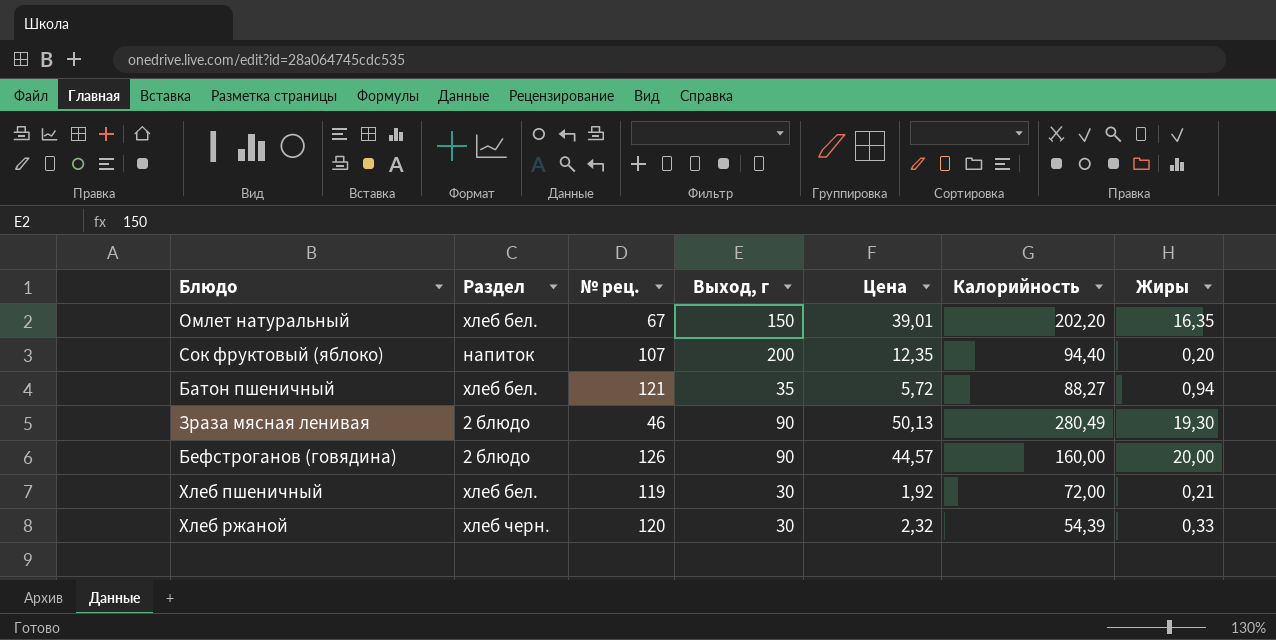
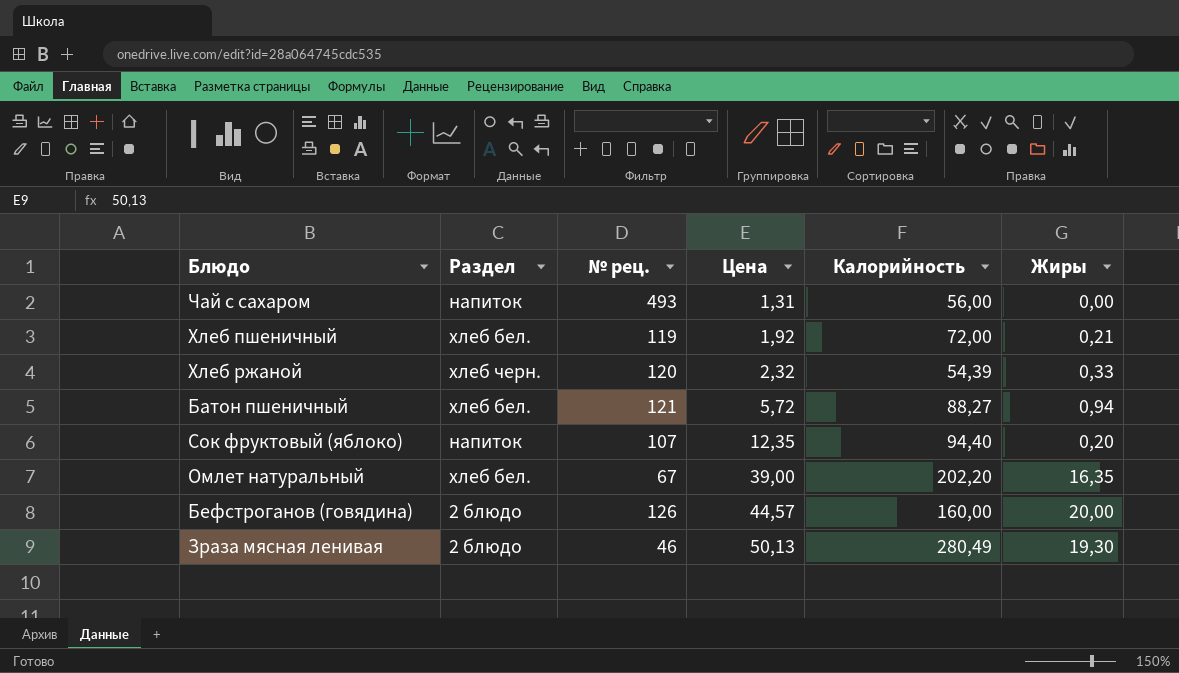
row order: none -> Цена ascending
column Выход, г | position: 4 -> none
row Чай с сахаром: none -> напиток | 493 | 1,31 | 56,00 | 0,00
Омлет натуральный | Цена: 39,01 -> 39,00

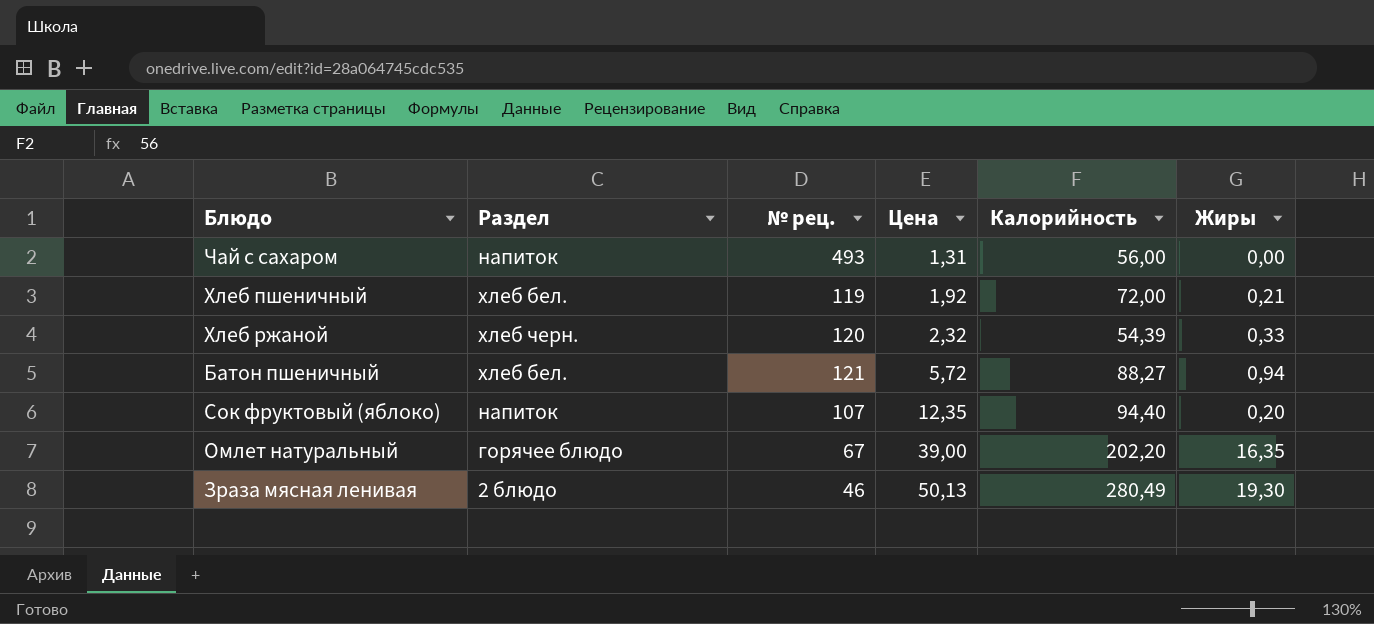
row Бефстроганов (говядина): 2 блюдо | 126 | 44,57 | 160,00 | 20,00 -> none
Омлет натуральный | Раздел: хлеб бел. -> горячее блюдо

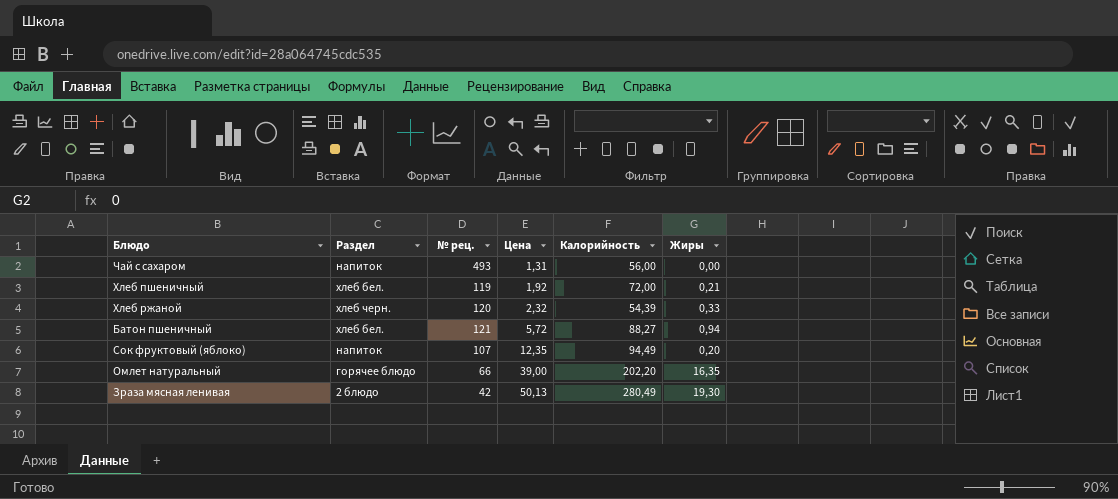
Сок фруктовый (яблоко) | Калорийность: 94,40 -> 94,49
Омлет натуральный | № рец.: 67 -> 66
Зраза мясная ленивая | № рец.: 46 -> 42

